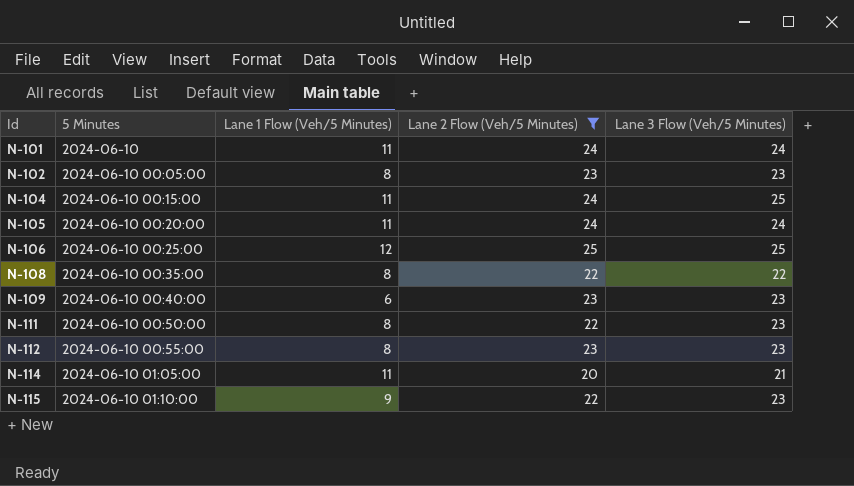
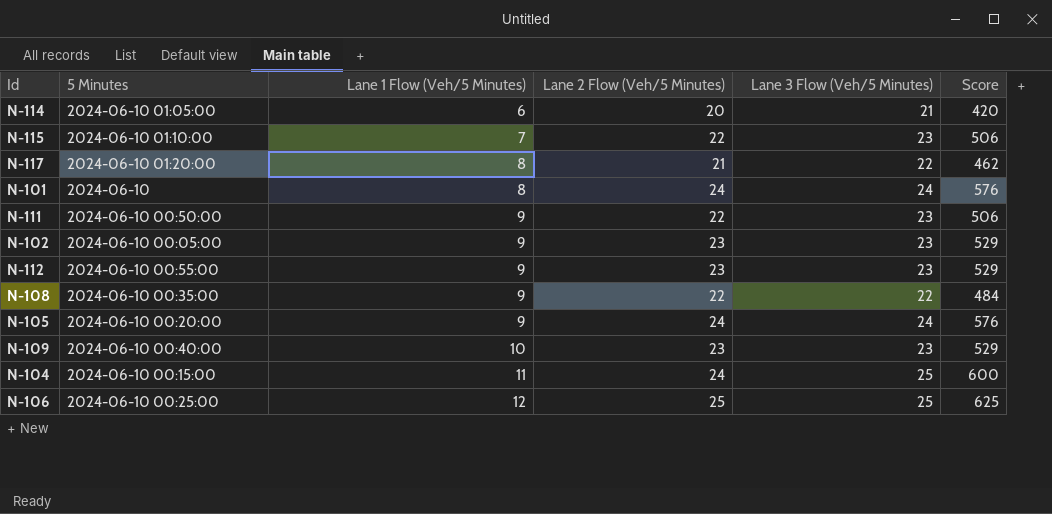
filter: Lane 2 Flow (Veh/5 Minutes) != 21 -> none
row order: Id ascending -> Lane 1 Flow (Veh/5 Minutes) ascending
column Score | formula: none -> [Lane 2 Flow (Veh/5 Minutes)] * [Lane 3 Flow (Veh/5 Minutes)]
N-114 | Lane 1 Flow (Veh/5 Minutes): 11 -> 6
N-115 | Lane 1 Flow (Veh/5 Minutes): 9 -> 7
N-101 | Lane 1 Flow (Veh/5 Minutes): 11 -> 8
N-111 | Lane 1 Flow (Veh/5 Minutes): 8 -> 9
N-102 | Lane 1 Flow (Veh/5 Minutes): 8 -> 9
N-112 | Lane 1 Flow (Veh/5 Minutes): 8 -> 9
N-108 | Lane 1 Flow (Veh/5 Minutes): 8 -> 9
N-105 | Lane 1 Flow (Veh/5 Minutes): 11 -> 9
N-109 | Lane 1 Flow (Veh/5 Minutes): 6 -> 10

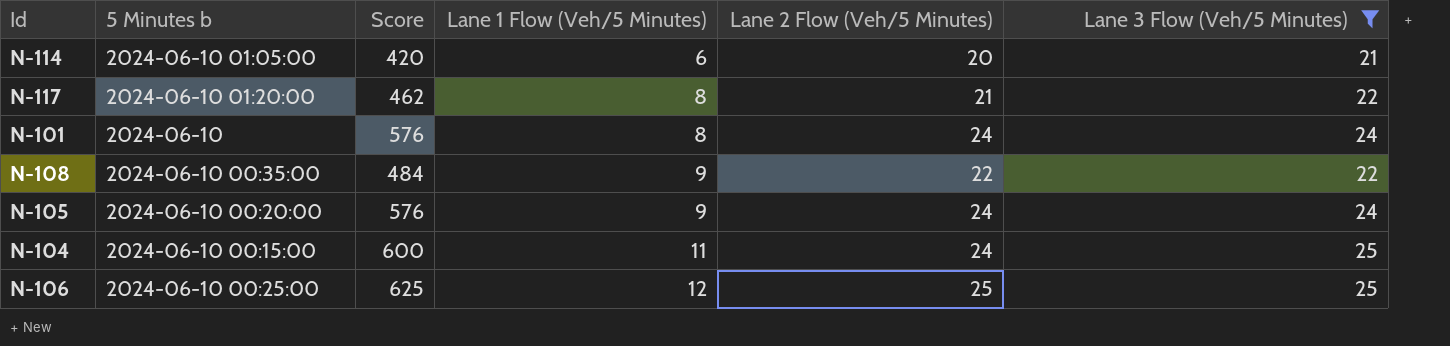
filter: none -> Lane 3 Flow (Veh/5 Minutes) != 23
column name: 5 Minutes -> 5 Minutes b
column Score | position: 6 -> 3

